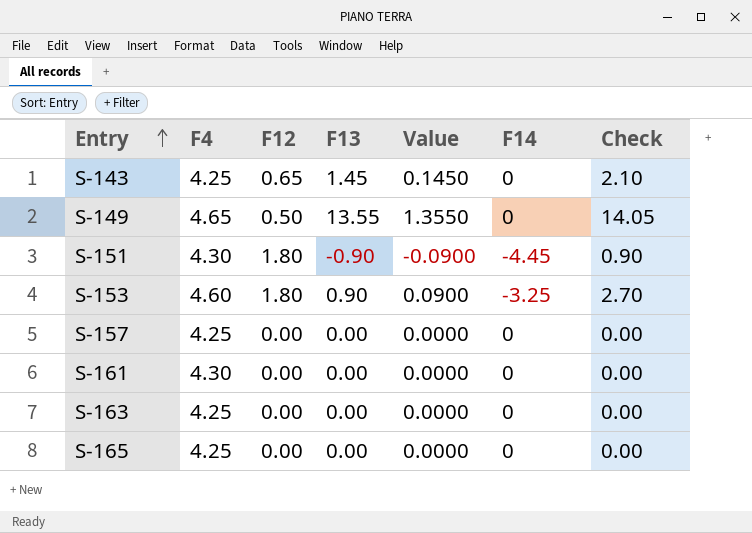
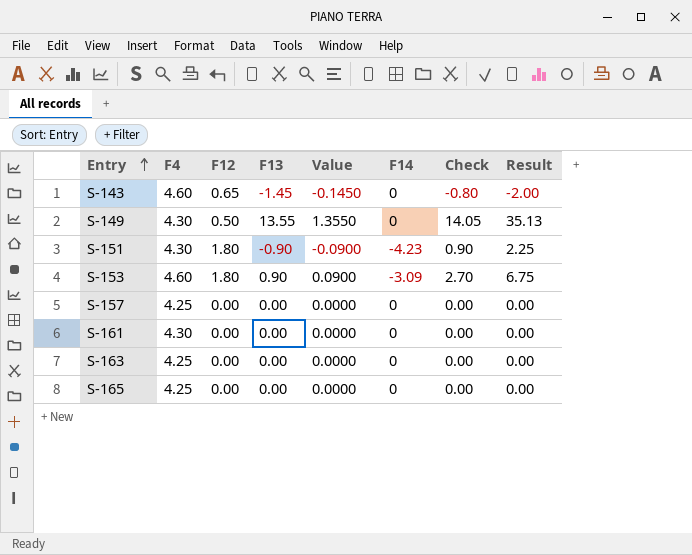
column Result | formula: none -> [Check] * 2.5
S-143 | F4: 4.25 -> 4.60
S-143 | F13: 1.45 -> -1.45
S-143 | Value: 0.1450 -> -0.1450
S-143 | Check: 2.10 -> -0.80
S-149 | F4: 4.65 -> 4.30
S-151 | F14: -4.45 -> -4.23
S-153 | F14: -3.25 -> -3.09

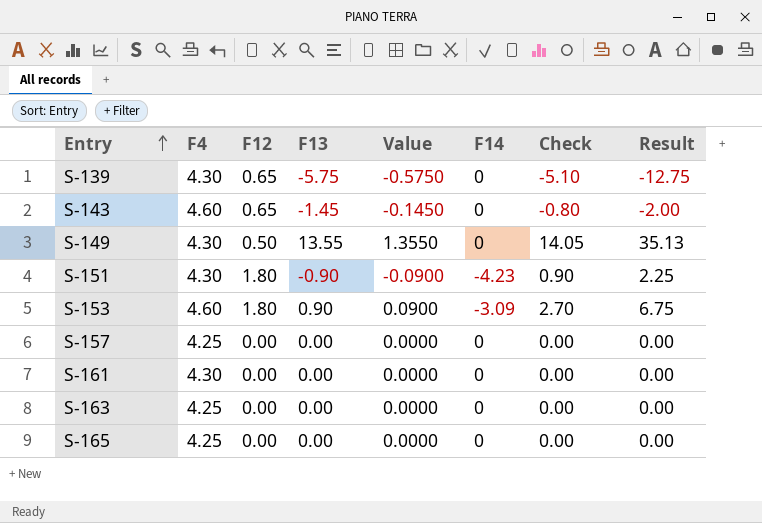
row S-139: none -> 4.30 | 0.65 | -5.75 | -0.5750 | 0 | -5.10 | -12.75

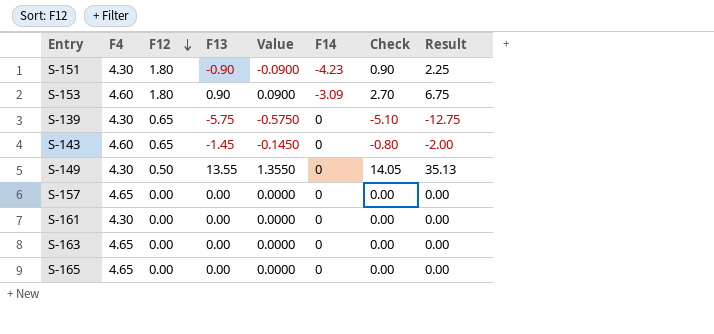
row order: Entry ascending -> F12 descending
S-157 | F4: 4.25 -> 4.65
S-163 | F4: 4.25 -> 4.65
S-165 | F4: 4.25 -> 4.65

